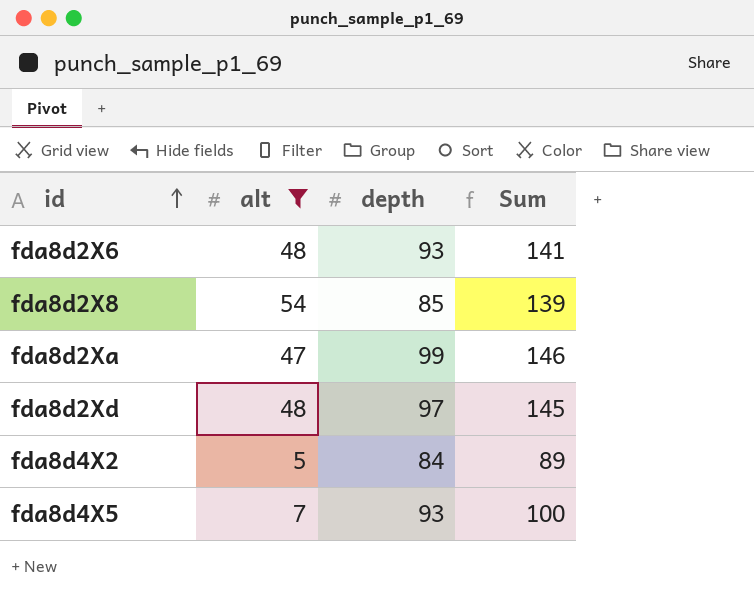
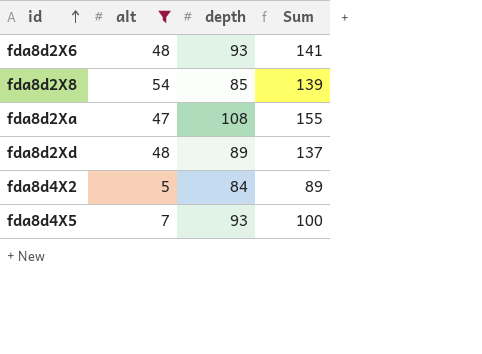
fda8d2Xa | depth: 99 -> 108
fda8d2Xa | Sum: 146 -> 155
fda8d2Xd | depth: 97 -> 89
fda8d2Xd | Sum: 145 -> 137

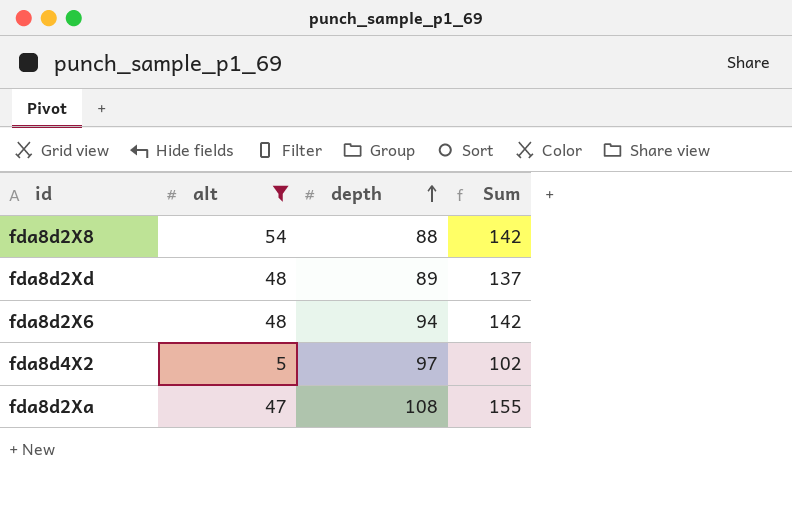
row order: id ascending -> depth ascending
row fda8d4X5: 7 | 93 | 100 -> none
fda8d2X8 | depth: 85 -> 88
fda8d2X8 | Sum: 139 -> 142
fda8d2X6 | depth: 93 -> 94
fda8d2X6 | Sum: 141 -> 142
fda8d4X2 | depth: 84 -> 97
fda8d4X2 | Sum: 89 -> 102

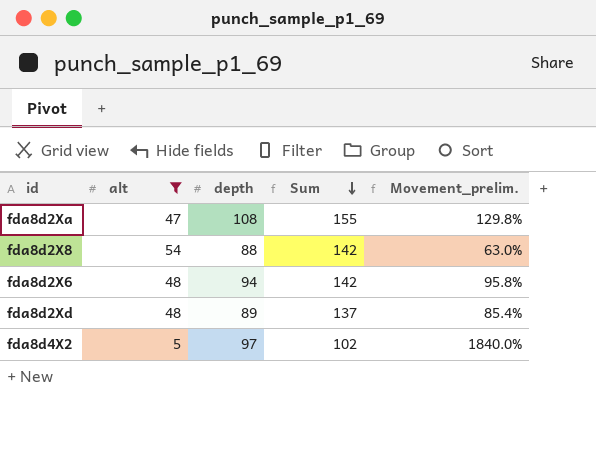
row order: depth ascending -> Sum descending
column Movement_prelim. | formula: none -> ([depth] - [alt]) / [alt]

